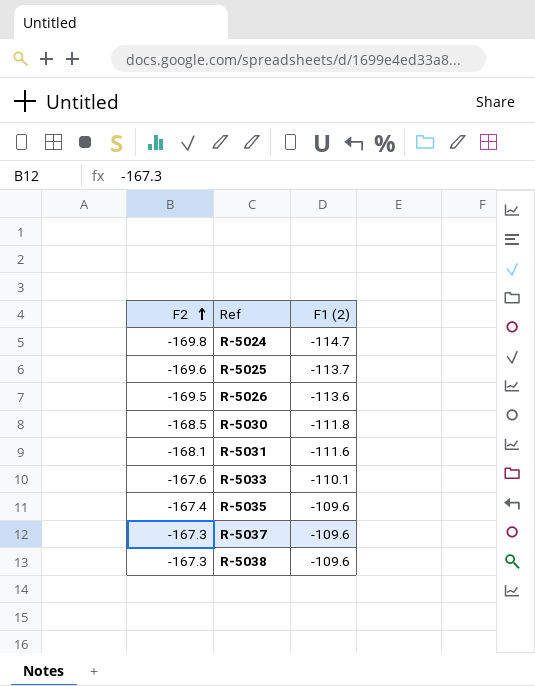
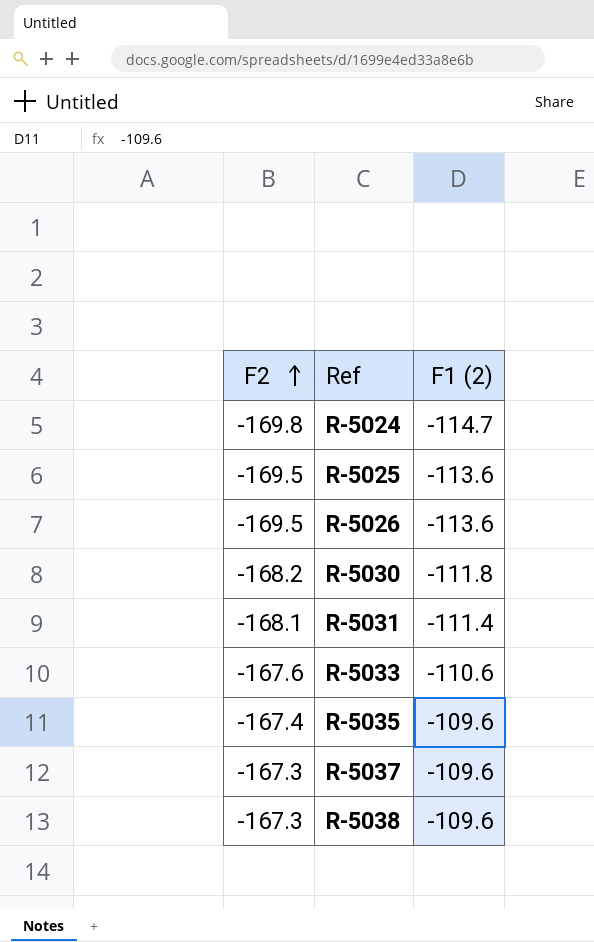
R-5025 | F2: -169.6 -> -169.5
R-5025 | F1 (2): -113.7 -> -113.6
R-5030 | F2: -168.5 -> -168.2
R-5031 | F1 (2): -111.6 -> -111.4
R-5033 | F1 (2): -110.1 -> -110.6

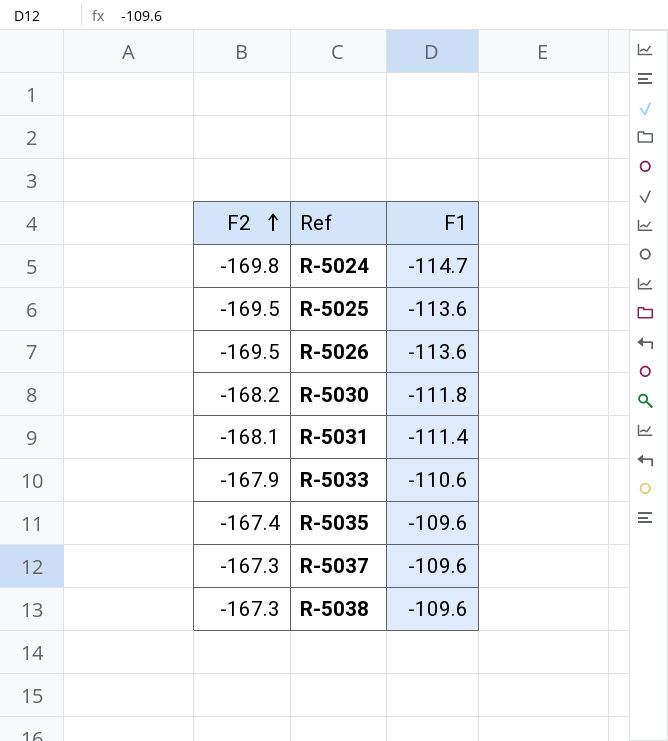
column name: F1 (2) -> F1
R-5033 | F2: -167.6 -> -167.9

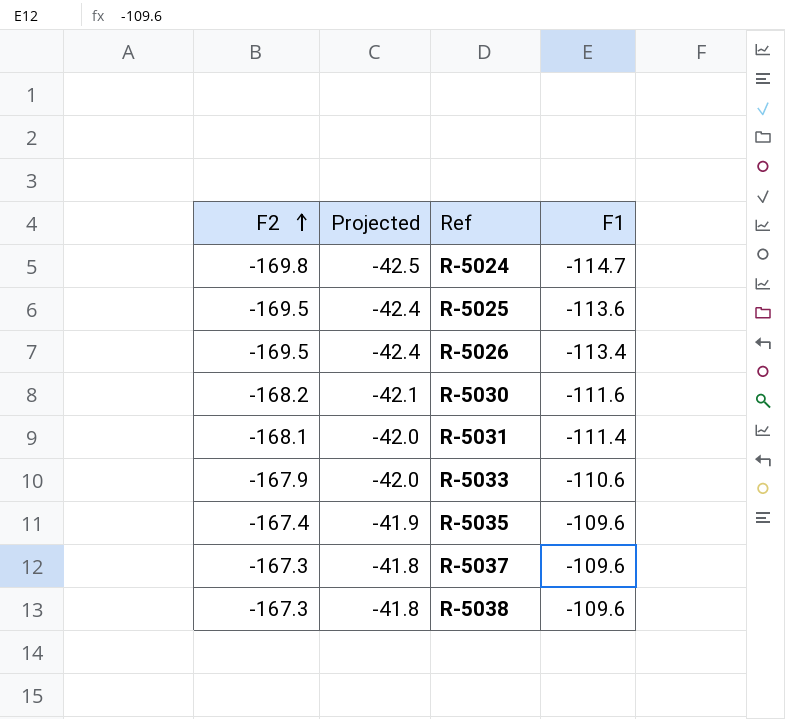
column Projected | formula: none -> [F2] * 0.25
R-5026 | F1: -113.6 -> -113.4
R-5030 | F1: -111.8 -> -111.6

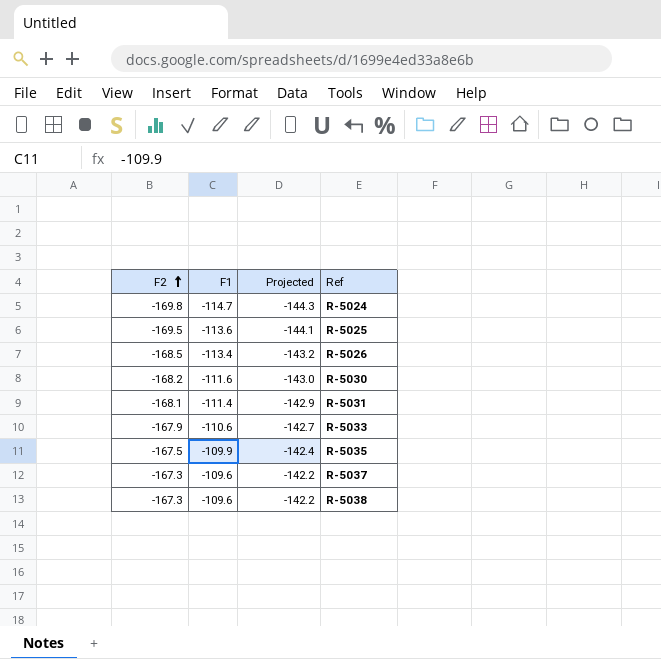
column F1 | position: 4 -> 2
column Projected | formula: [F2] * 0.25 -> [F2] * 0.85
R-5026 | F2: -169.5 -> -168.5
R-5035 | F2: -167.4 -> -167.5
R-5035 | F1: -109.6 -> -109.9

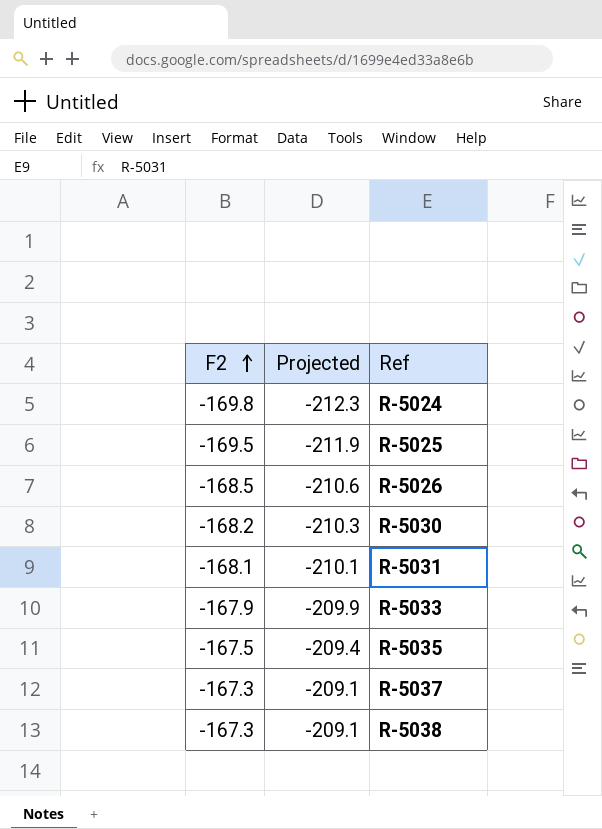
column F1 | position: 2 -> none
column Projected | formula: [F2] * 0.85 -> [F2] * 1.25

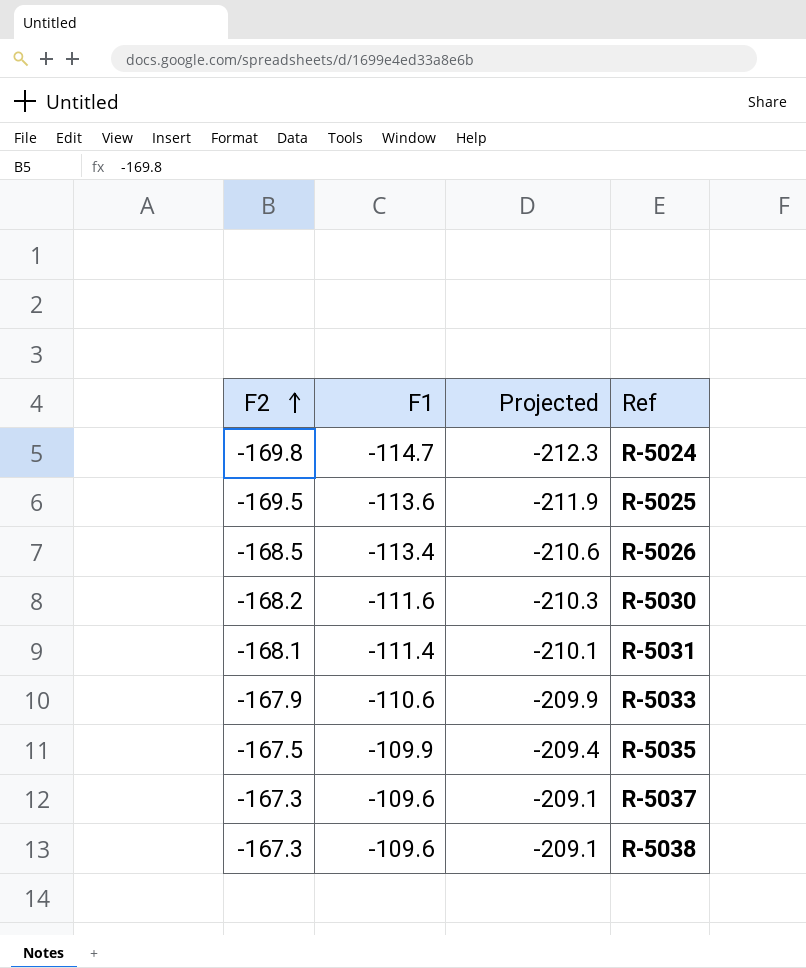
column F1 | position: none -> 2

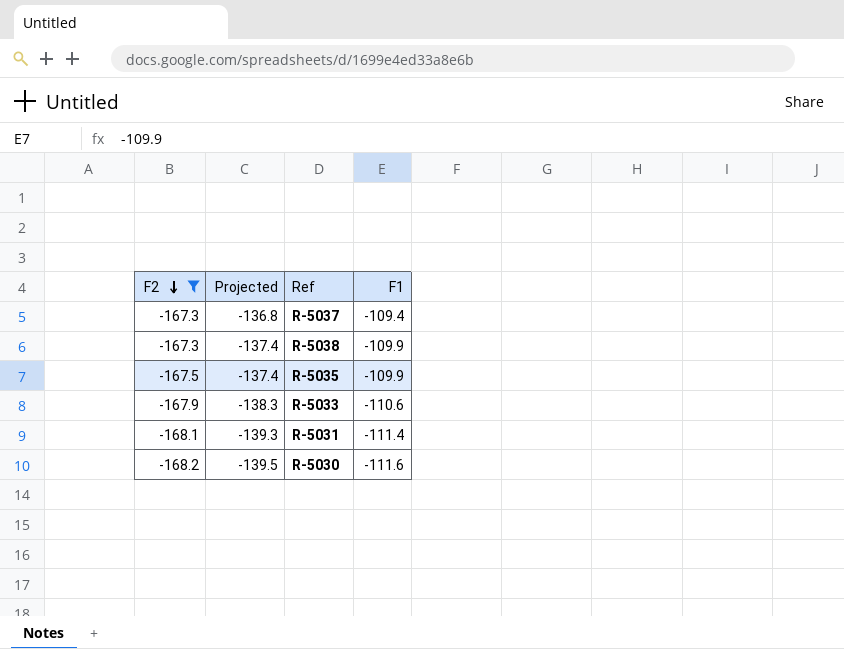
filter: none -> F2 >= -168.2
row order: F2 ascending -> F2 descending
column Projected | formula: [F2] * 1.25 -> [F1] * 1.25
column F1 | position: 2 -> 4
R-5037 | F1: -109.6 -> -109.4
R-5038 | F1: -109.6 -> -109.9

